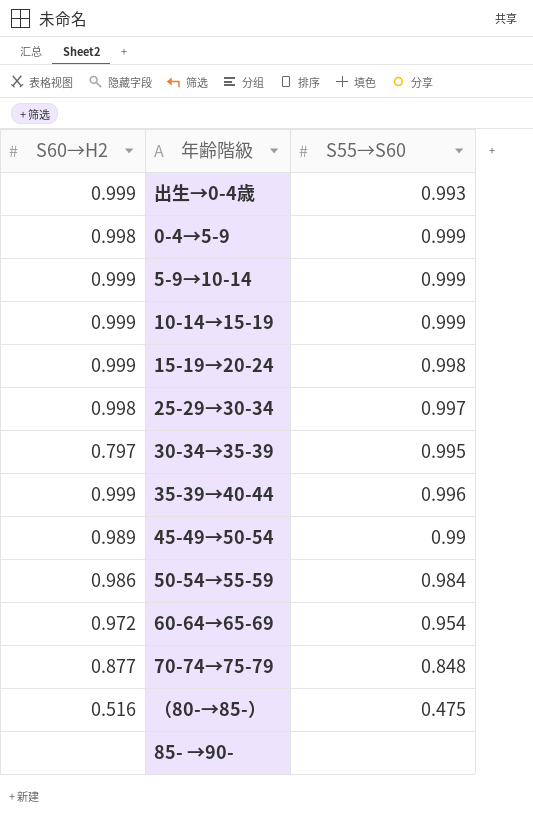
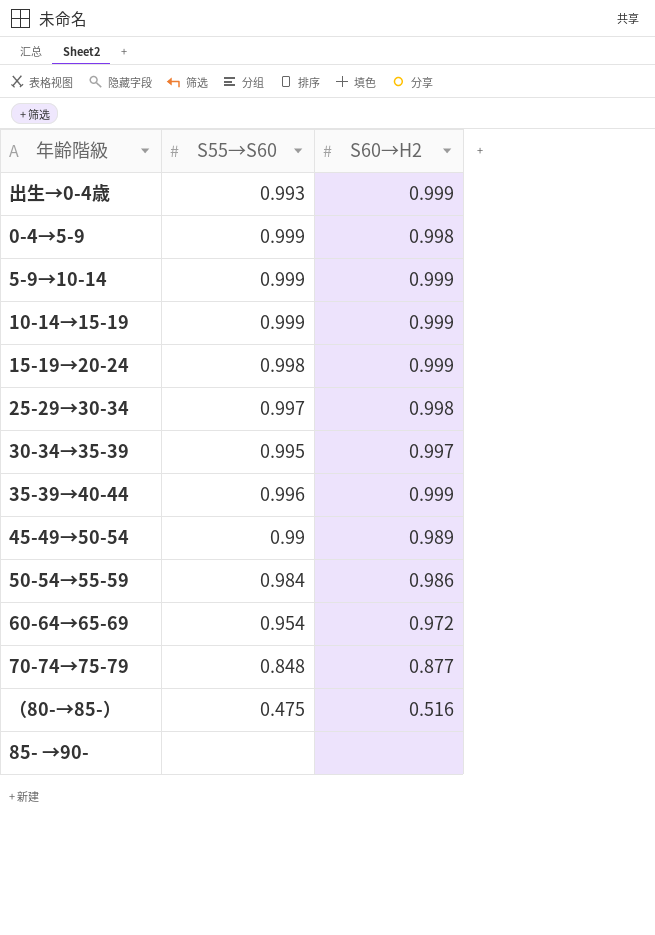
column S60→H2 | position: 1 -> 3
30-34→35-39 | S60→H2: 0.797 -> 0.997

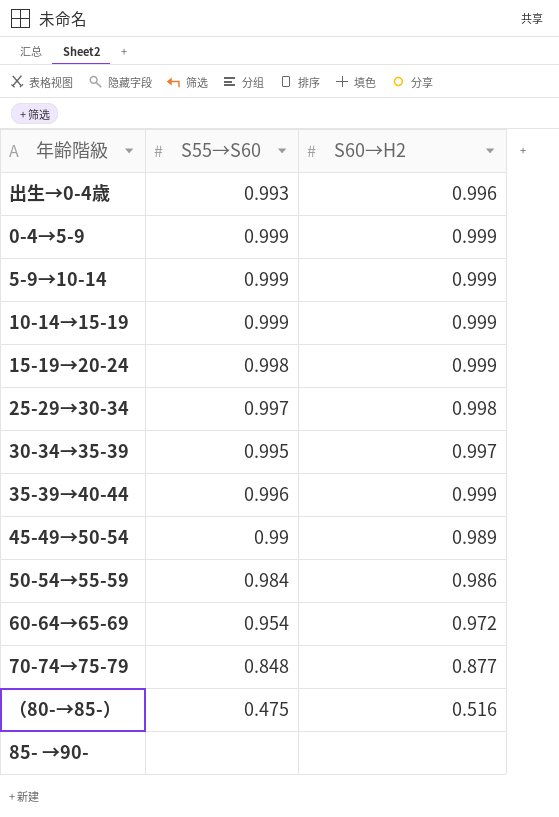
出生→0-4歳 | S60→H2: 0.999 -> 0.996
0-4→5-9 | S60→H2: 0.998 -> 0.999

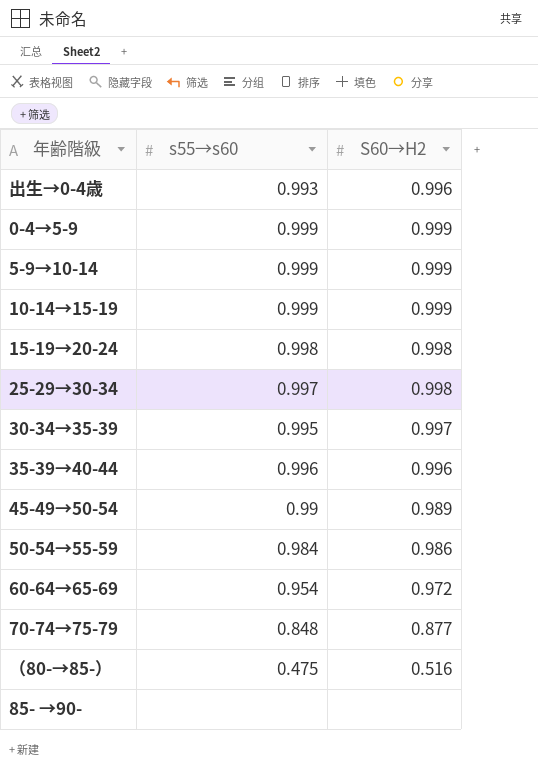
column name: S55→S60 -> s55→s60
15-19→20-24 | S60→H2: 0.999 -> 0.998
35-39→40-44 | S60→H2: 0.999 -> 0.996

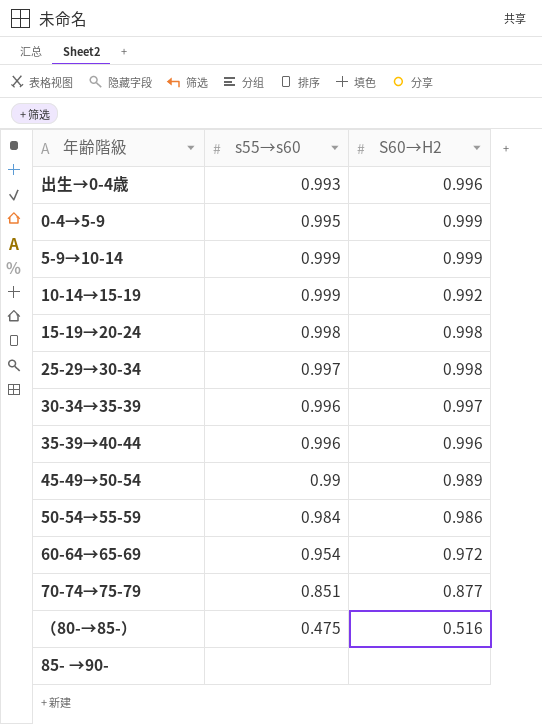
0-4→5-9 | s55→s60: 0.999 -> 0.995
10-14→15-19 | S60→H2: 0.999 -> 0.992
30-34→35-39 | s55→s60: 0.995 -> 0.996
70-74→75-79 | s55→s60: 0.848 -> 0.851

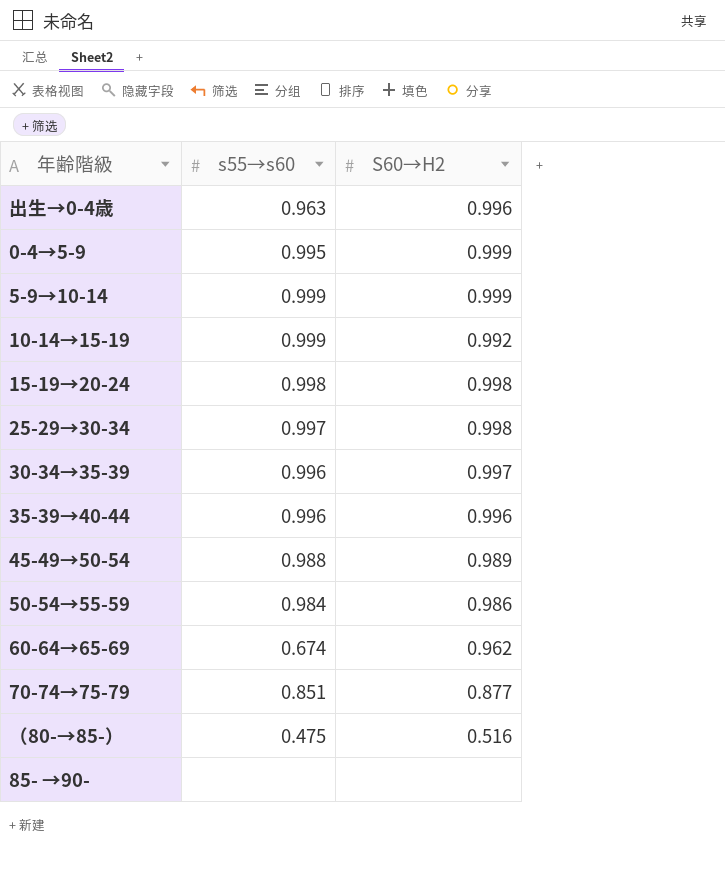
出生→0-4歳 | s55→s60: 0.993 -> 0.963
45-49→50-54 | s55→s60: 0.99 -> 0.988
60-64→65-69 | s55→s60: 0.954 -> 0.674
60-64→65-69 | S60→H2: 0.972 -> 0.962

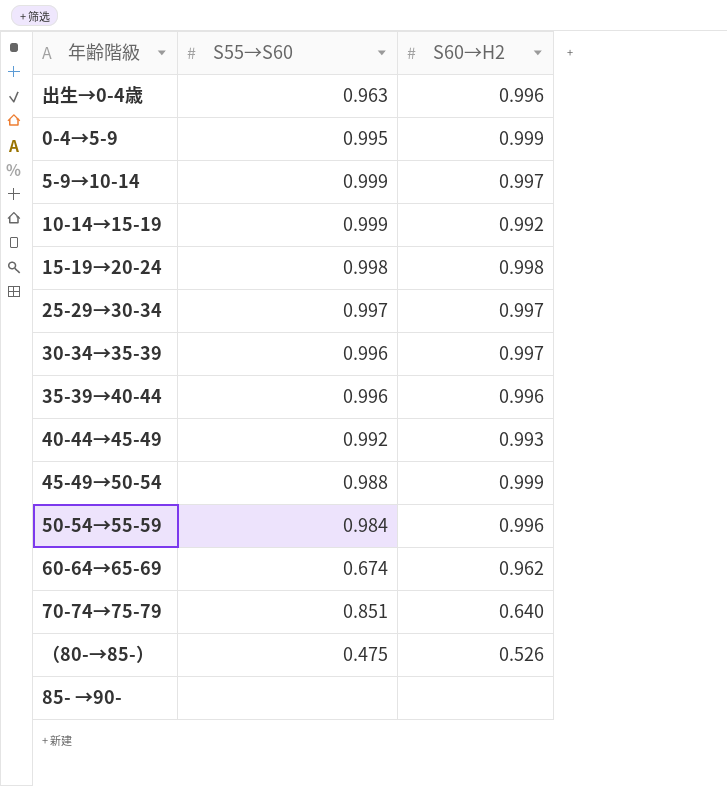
column name: s55→s60 -> S55→S60
5-9→10-14 | S60→H2: 0.999 -> 0.997
25-29→30-34 | S60→H2: 0.998 -> 0.997
row 40-44→45-49: none -> 0.992 | 0.993
45-49→50-54 | S60→H2: 0.989 -> 0.999
50-54→55-59 | S60→H2: 0.986 -> 0.996
70-74→75-79 | S60→H2: 0.877 -> 0.640
（80-→85-） | S60→H2: 0.516 -> 0.526

